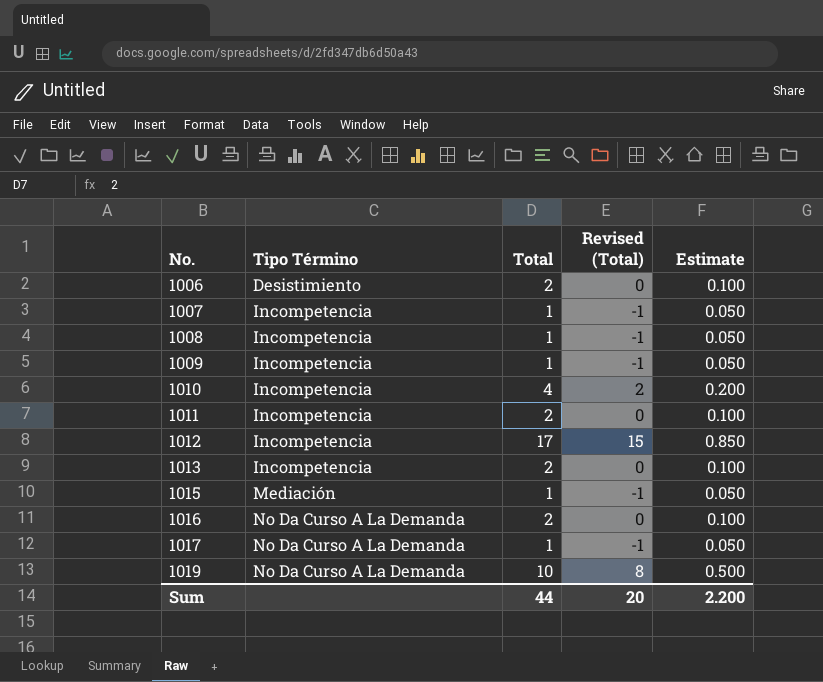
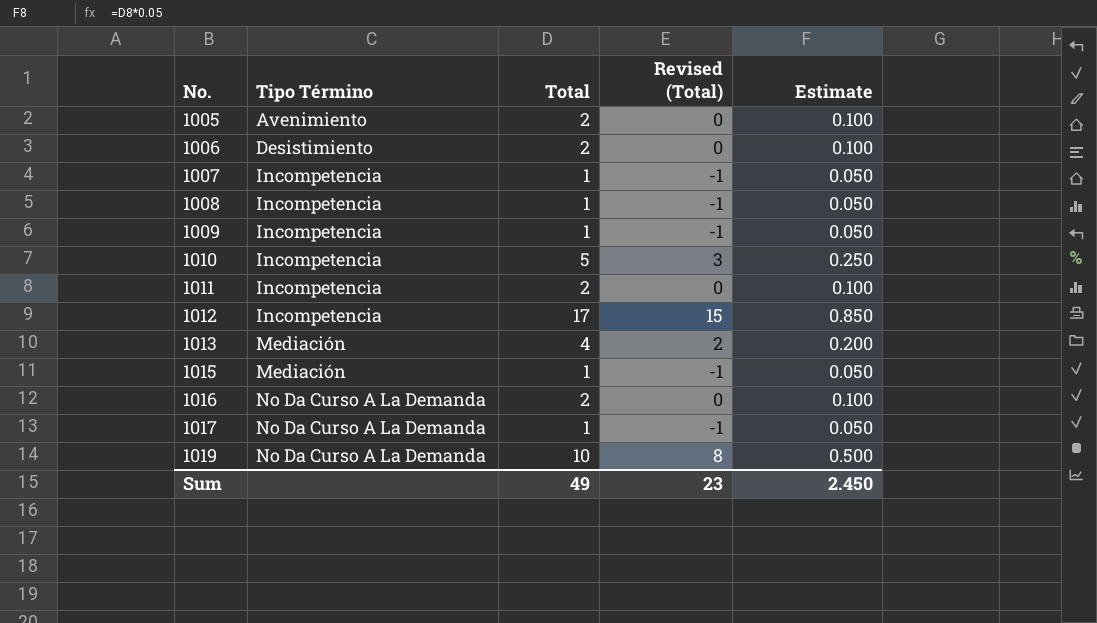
row 1005: none -> Avenimiento | 2 | 0 | 0.100
1010 | Total: 4 -> 5
1010 | Revised (Total): 2 -> 3
1010 | Estimate: 0.200 -> 0.250
1013 | Tipo Término: Incompetencia -> Mediación
1013 | Total: 2 -> 4
1013 | Revised (Total): 0 -> 2
1013 | Estimate: 0.100 -> 0.200
Sum | Total: 44 -> 49
Sum | Revised (Total): 20 -> 23
Sum | Estimate: 2.200 -> 2.450

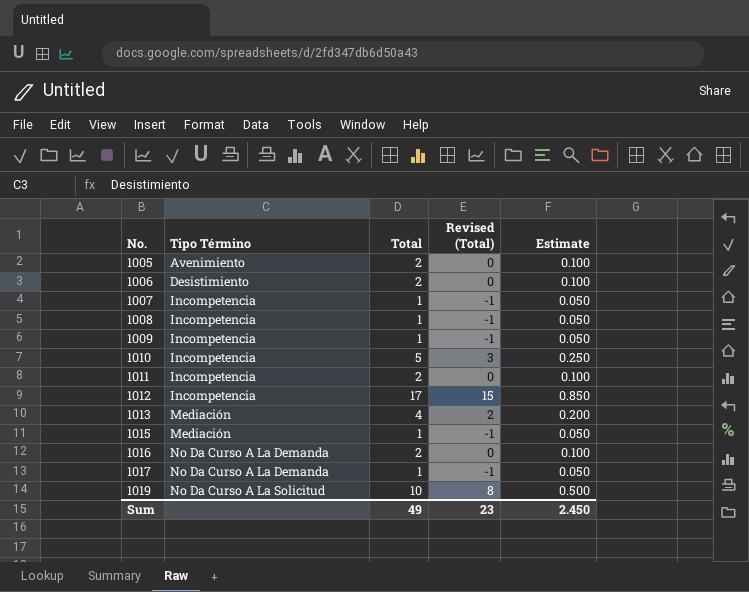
1019 | Tipo Término: No Da Curso A La Demanda -> No Da Curso A La Solicitud

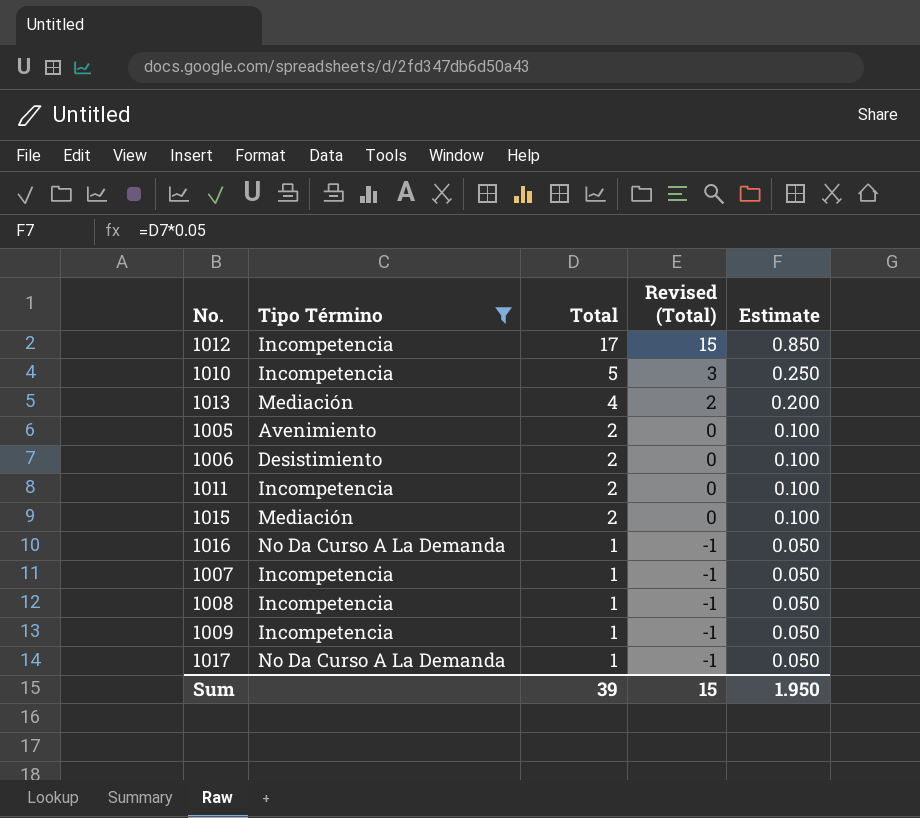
filter: none -> Tipo Término != No Da Curso A La Solicitud
row order: No. ascending -> Total descending
1015 | Total: 1 -> 2
1015 | Revised (Total): -1 -> 0
1015 | Estimate: 0.050 -> 0.100
1016 | Total: 2 -> 1
1016 | Revised (Total): 0 -> -1
1016 | Estimate: 0.100 -> 0.050
Sum | Total: 49 -> 39
Sum | Revised (Total): 23 -> 15
Sum | Estimate: 2.450 -> 1.950

